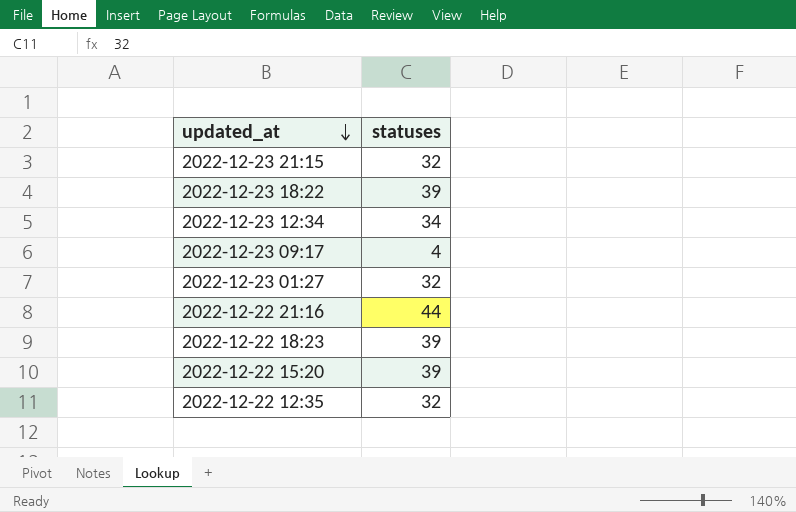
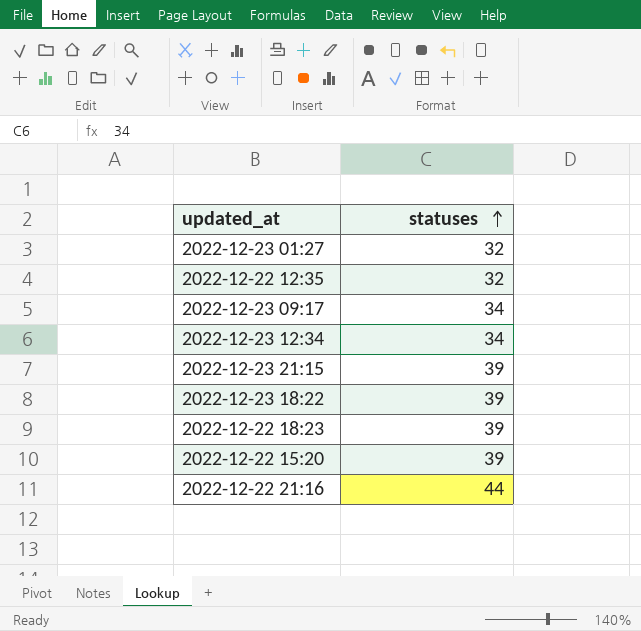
row order: updated_at descending -> statuses ascending
2022-12-23 09:17 | statuses: 4 -> 34
2022-12-23 21:15 | statuses: 32 -> 39

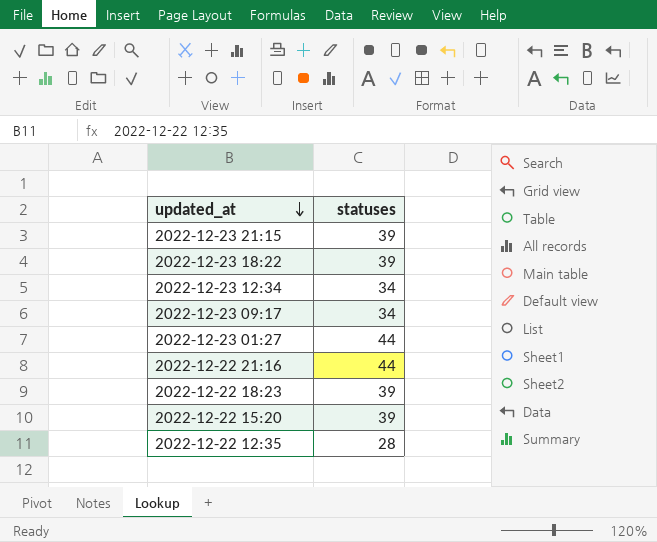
row order: statuses ascending -> updated_at descending
2022-12-23 01:27 | statuses: 32 -> 44
2022-12-22 12:35 | statuses: 32 -> 28

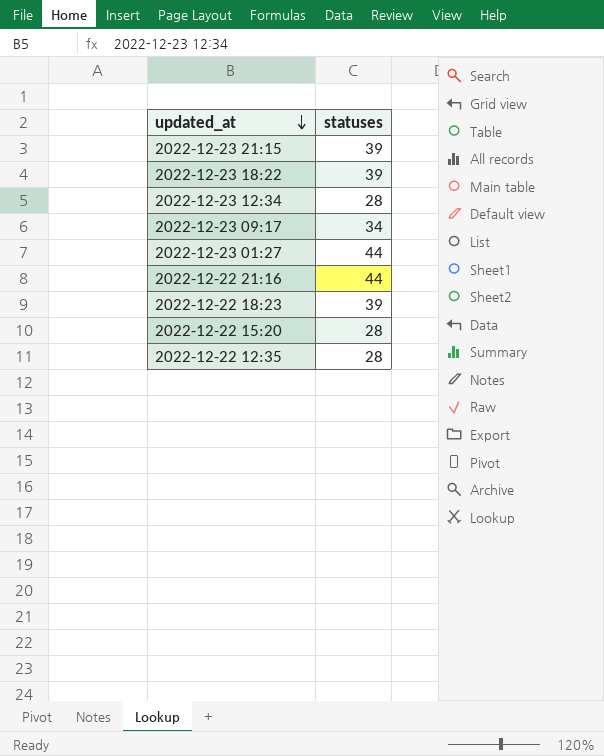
2022-12-23 12:34 | statuses: 34 -> 28
2022-12-22 15:20 | statuses: 39 -> 28

